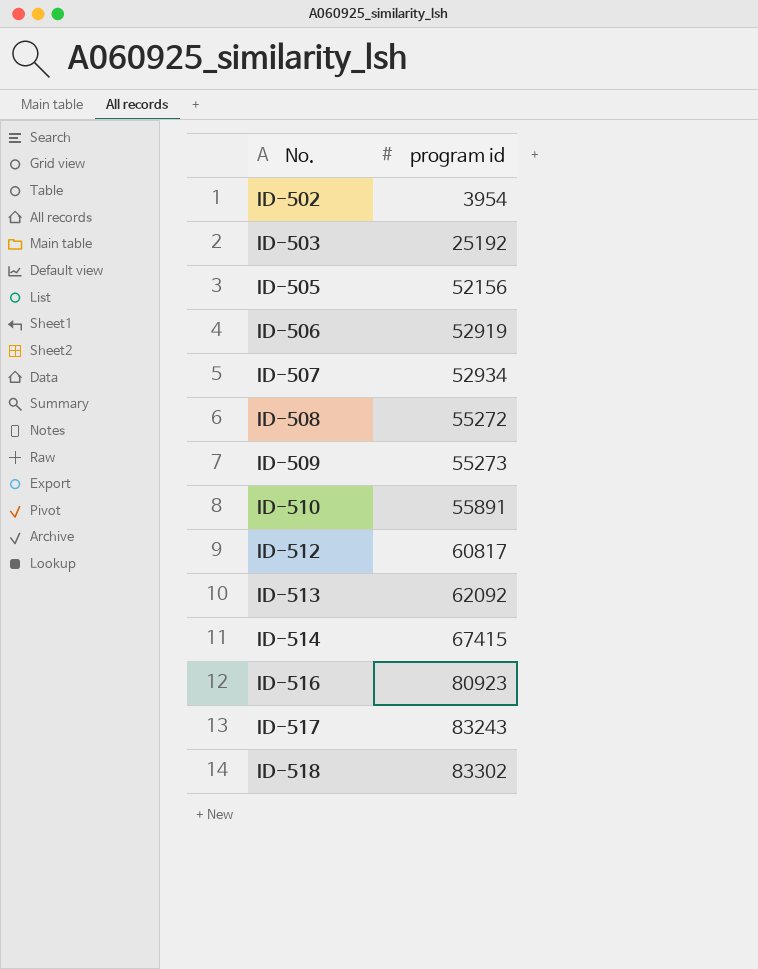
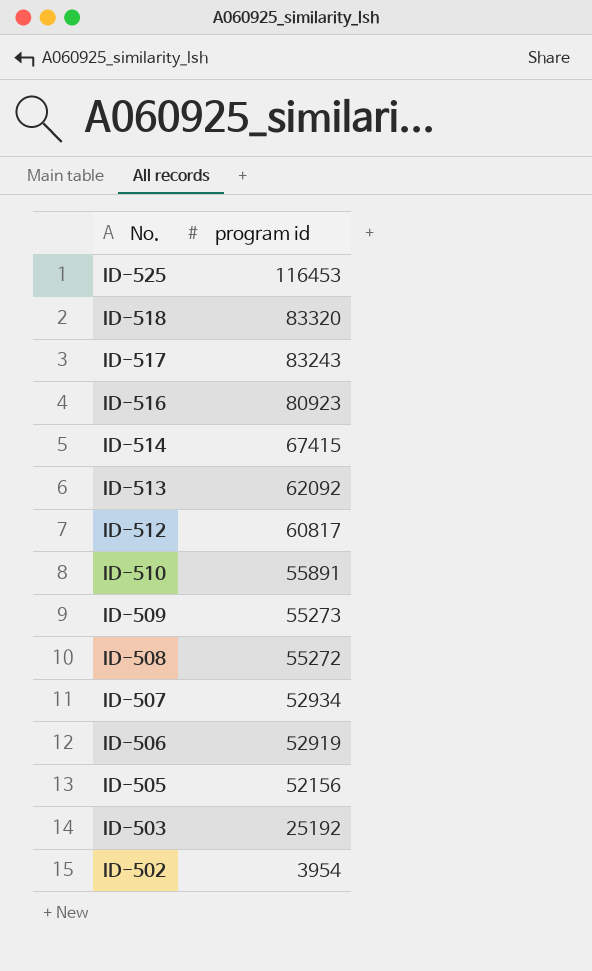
row order: No. ascending -> No. descending
row ID-525: none -> 116453
ID-518 | program id: 83302 -> 83320

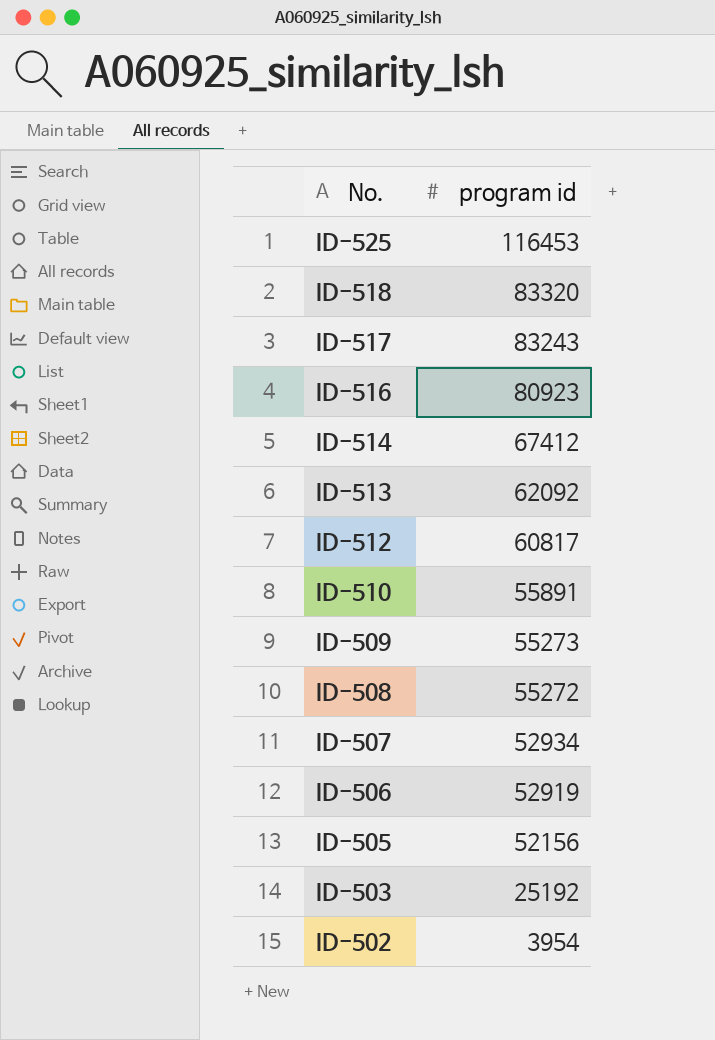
ID-514 | program id: 67415 -> 67412

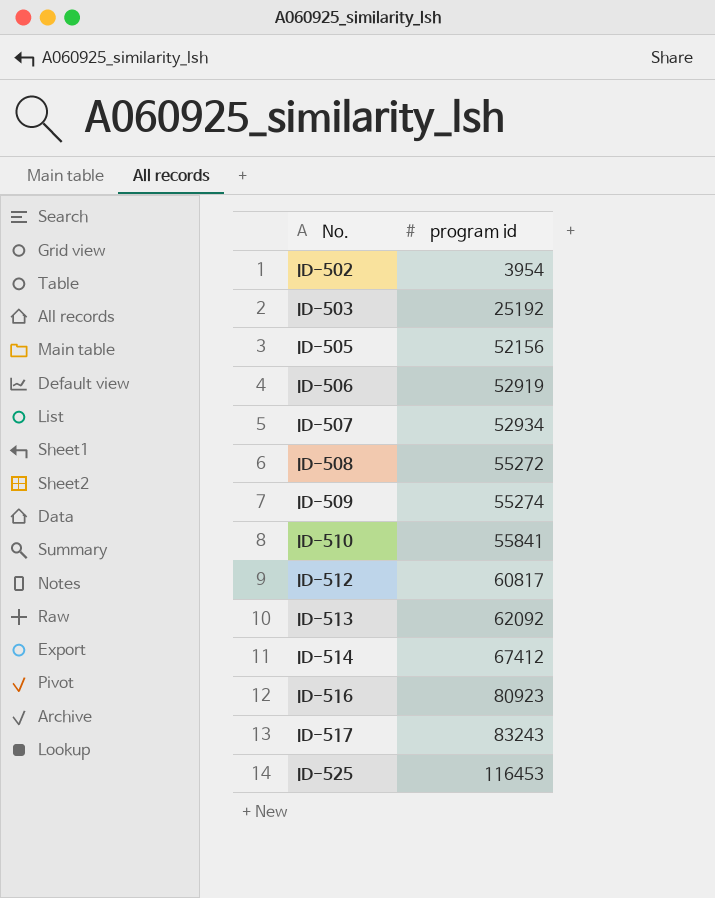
row order: No. descending -> No. ascending
row ID-518: 83320 -> none
ID-509 | program id: 55273 -> 55274
ID-510 | program id: 55891 -> 55841

